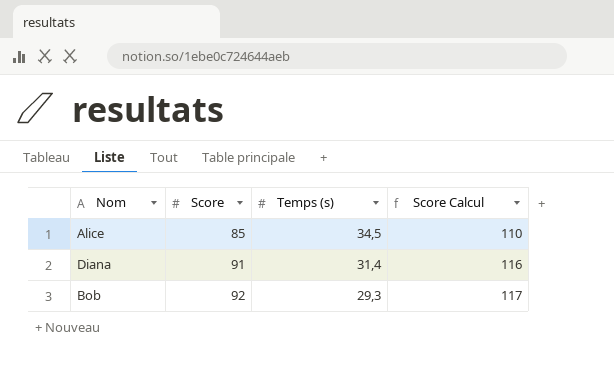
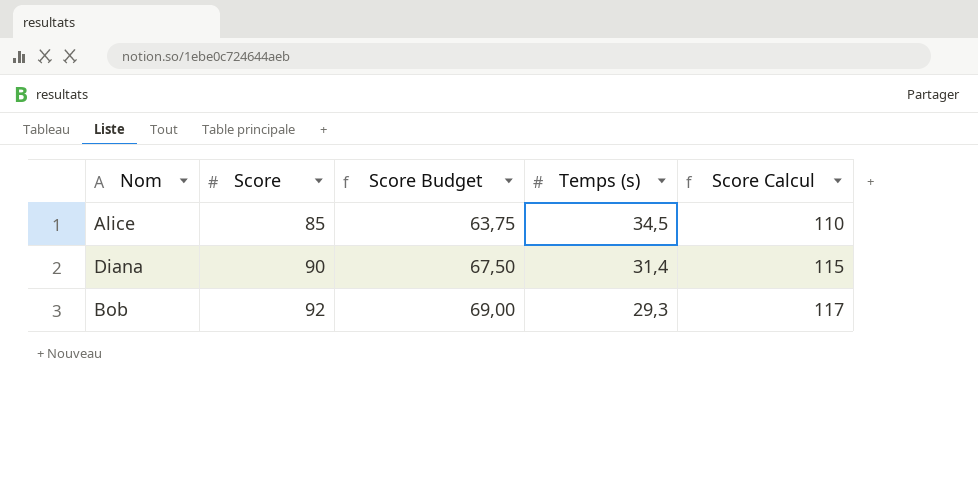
column Score Budget | formula: none -> [Score] * 0,75
Diana | Score: 91 -> 90
Diana | Score Calcul: 116 -> 115

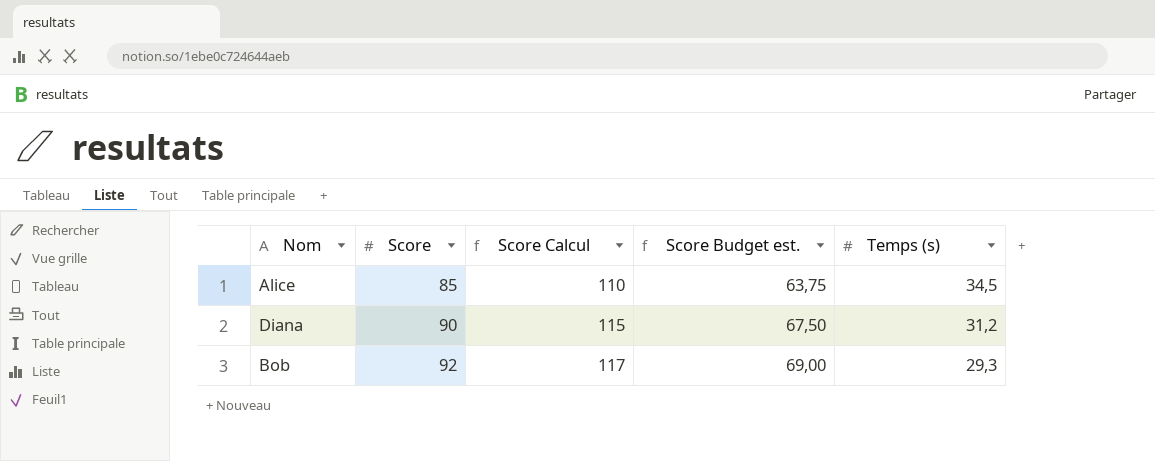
column Score Calcul | position: 5 -> 3
column name: Score Budget -> Score Budget est.
Diana | Temps (s): 31,4 -> 31,2

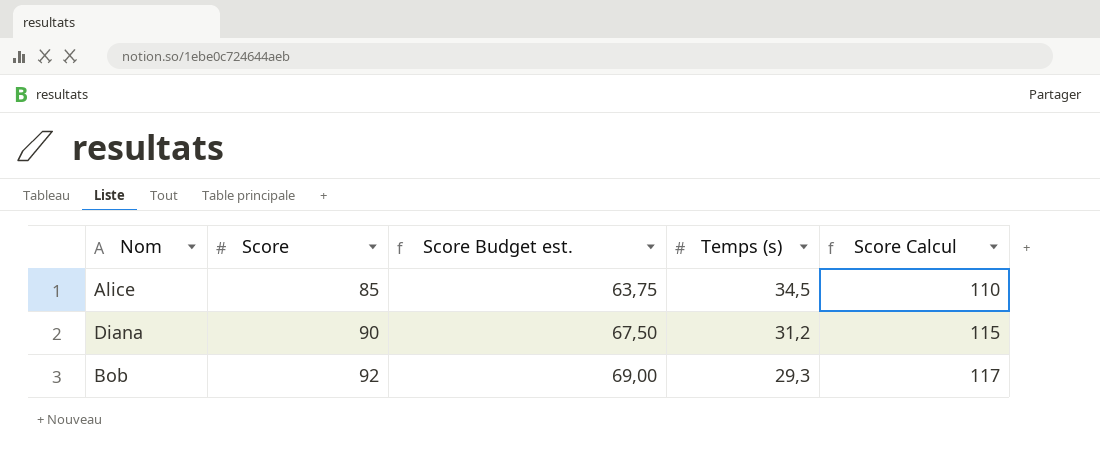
column Score Calcul | position: 3 -> 5

